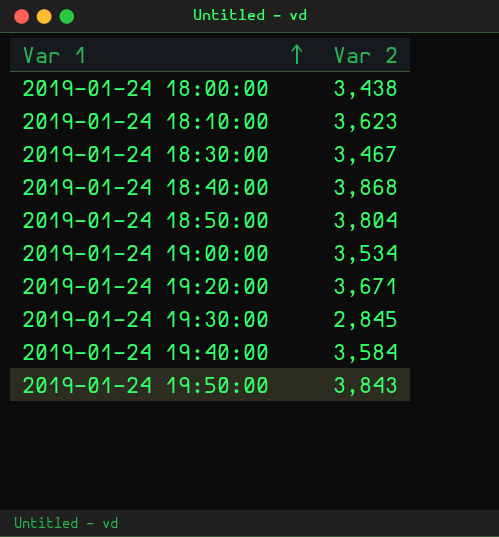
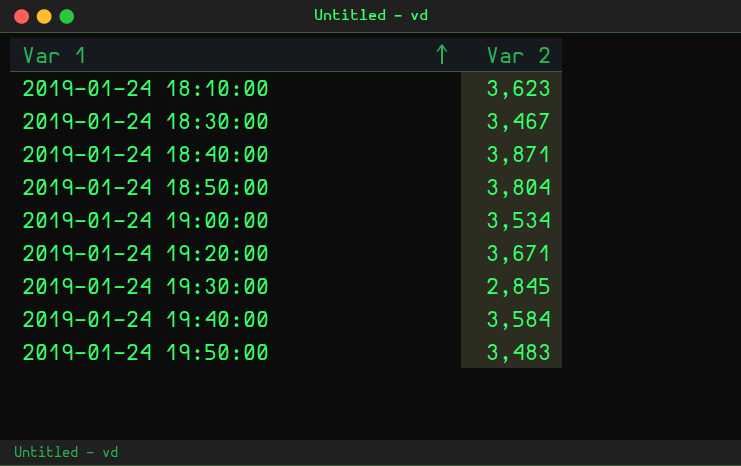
row 2019-01-24 18:00:00: 3,438 -> none
2019-01-24 18:40:00 | Var 2: 3,868 -> 3,871
2019-01-24 19:50:00 | Var 2: 3,843 -> 3,483

